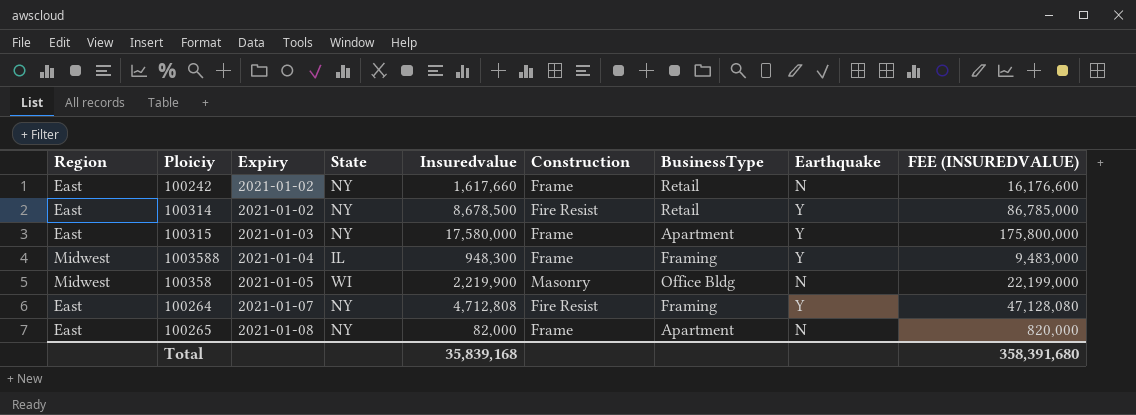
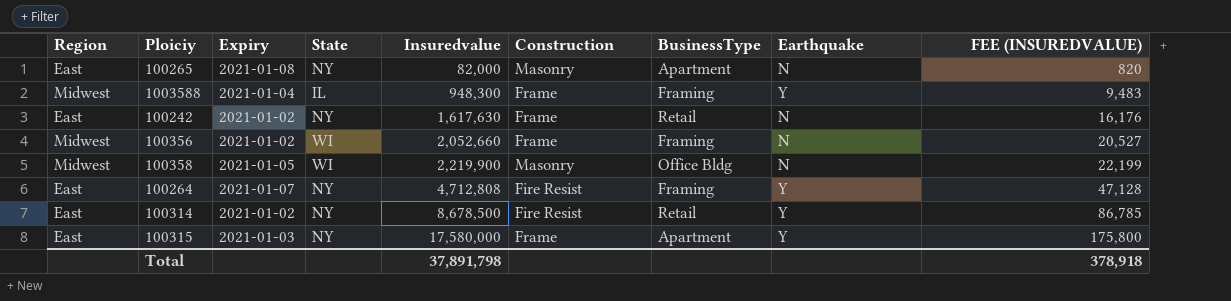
row order: Expiry ascending -> Insuredvalue ascending
column FEE (INSUREDVALUE) | formula: [Insuredvalue] * 10 -> [Insuredvalue] * 0.01
100265 | Construction: Frame -> Masonry
100242 | Insuredvalue: 1,617,660 -> 1,617,630
row 100356: none -> Midwest | 2021-01-02 | WI | 2,052,660 | Frame | Framing | N | 20,527
Total | Insuredvalue: 35,839,168 -> 37,891,798
Total | FEE (INSUREDVALUE): 358,391,680 -> 378,918

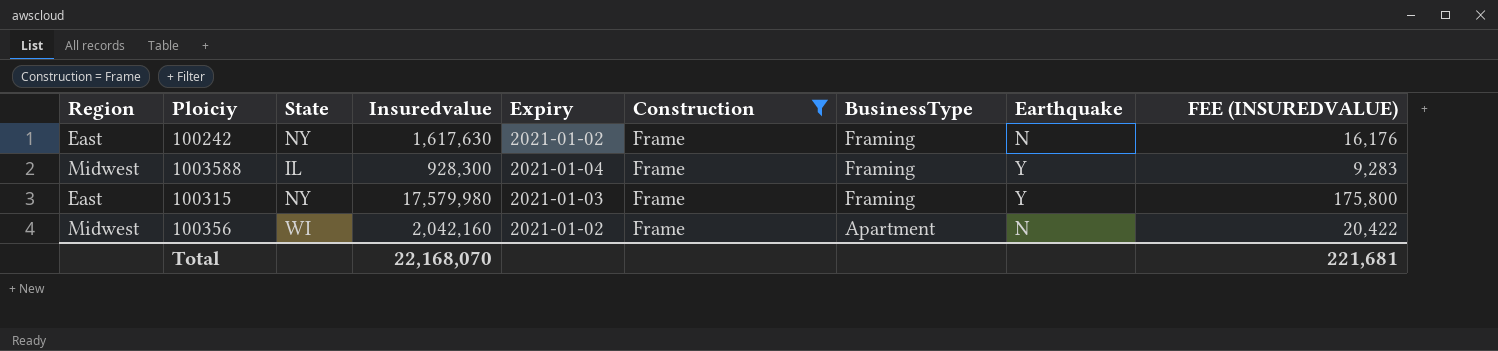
filter: none -> Construction = Frame
row order: Insuredvalue ascending -> BusinessType descending
column Expiry | position: 3 -> 5
100242 | BusinessType: Retail -> Framing
1003588 | Insuredvalue: 948,300 -> 928,300
1003588 | FEE (INSUREDVALUE): 9,483 -> 9,283
100315 | Insuredvalue: 17,580,000 -> 17,579,980
100315 | BusinessType: Apartment -> Framing
100356 | Insuredvalue: 2,052,660 -> 2,042,160
100356 | BusinessType: Framing -> Apartment
100356 | FEE (INSUREDVALUE): 20,527 -> 20,422
Total | Insuredvalue: 37,891,798 -> 22,168,070
Total | FEE (INSUREDVALUE): 378,918 -> 221,681

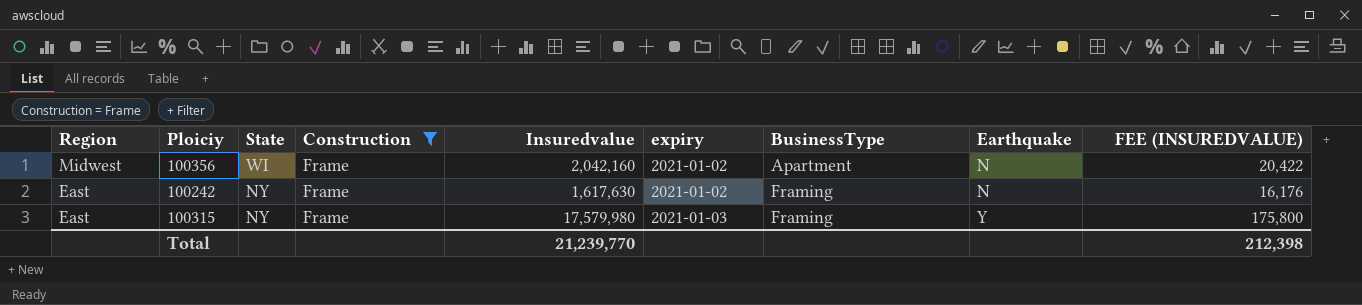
row order: BusinessType descending -> Region descending
column Construction | position: 6 -> 4
column name: Expiry -> expiry
row 1003588: Midwest | IL | 928,300 | 2021-01-04 | Frame | Framing | Y | 9,283 -> none
Total | Insuredvalue: 22,168,070 -> 21,239,770
Total | FEE (INSUREDVALUE): 221,681 -> 212,398

